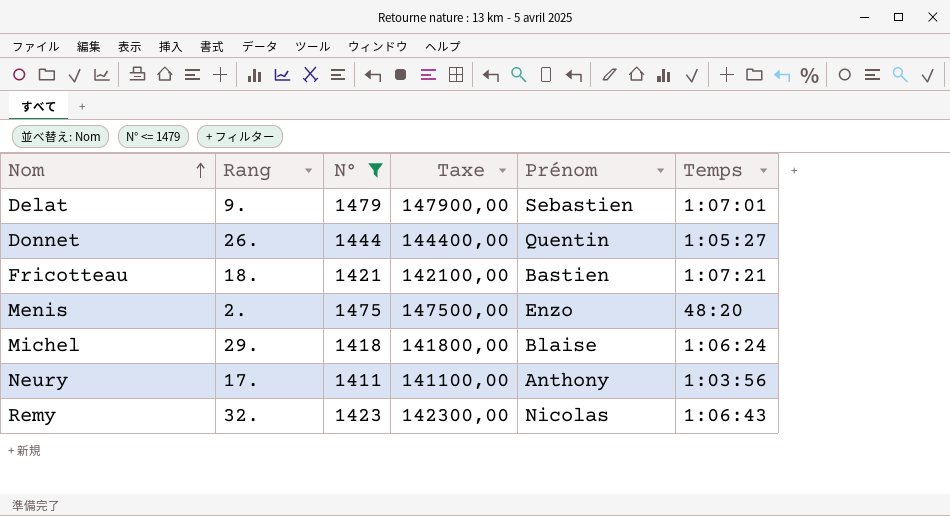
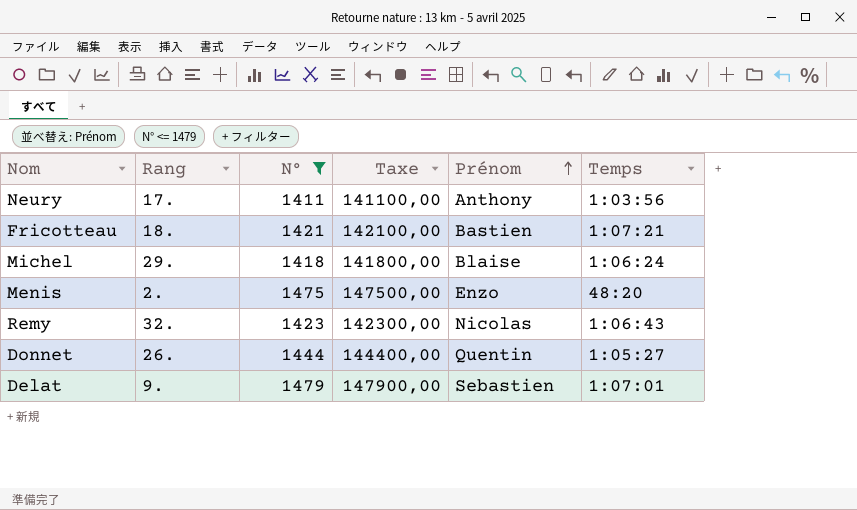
row order: Nom ascending -> Prénom ascending

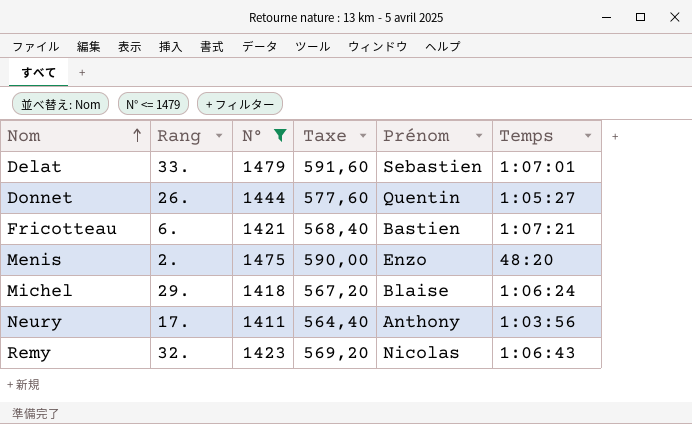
row order: Prénom ascending -> Nom ascending
column Taxe | formula: [N°] * 100 -> [N°] * 0,4
Delat | Rang: 9. -> 33.
Fricotteau | Rang: 18. -> 6.

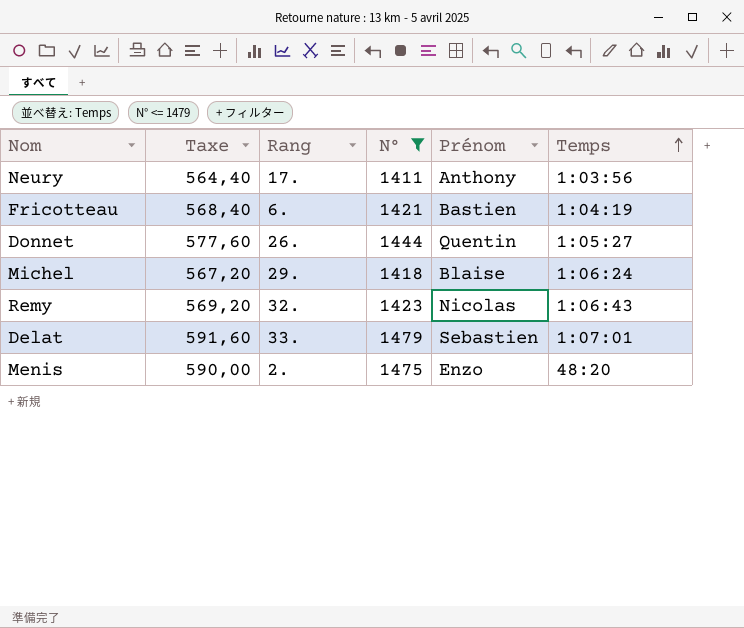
row order: Nom ascending -> Temps ascending
column Taxe | position: 4 -> 2
Fricotteau | Temps: 1:07:21 -> 1:04:19

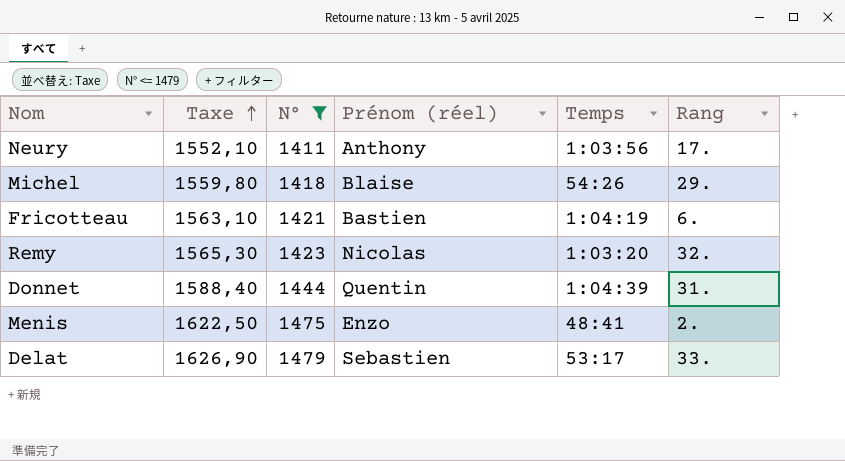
row order: Temps ascending -> Taxe ascending
column Taxe | formula: [N°] * 0,4 -> [N°] * 1,1
column name: Prénom -> Prénom (réel)
column Rang | position: 3 -> 6
Michel | Temps: 1:06:24 -> 54:26
Remy | Temps: 1:06:43 -> 1:03:20
Donnet | Temps: 1:05:27 -> 1:04:39
Donnet | Rang: 26. -> 31.
Menis | Temps: 48:20 -> 48:41
Delat | Temps: 1:07:01 -> 53:17

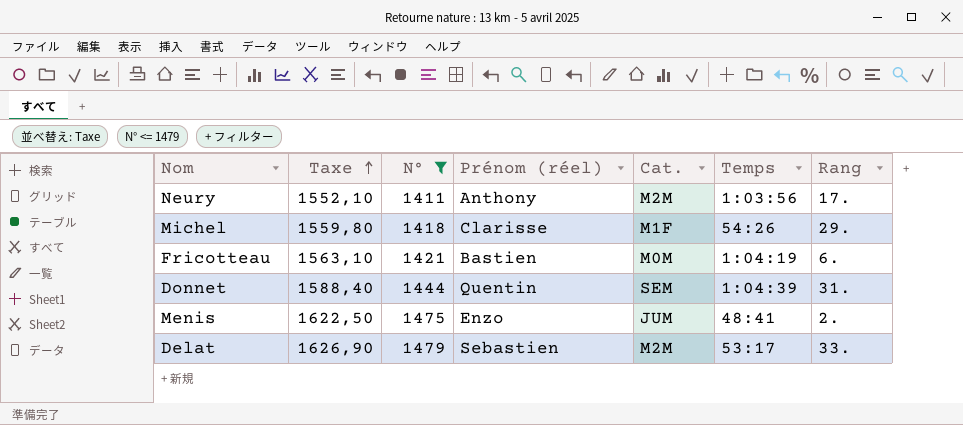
column Cat. | position: none -> 5
row Remy: 1565,30 | 1423 | Nicolas | 1:03:20 | 32. -> none
Michel | Prénom (réel): Blaise -> Clarisse

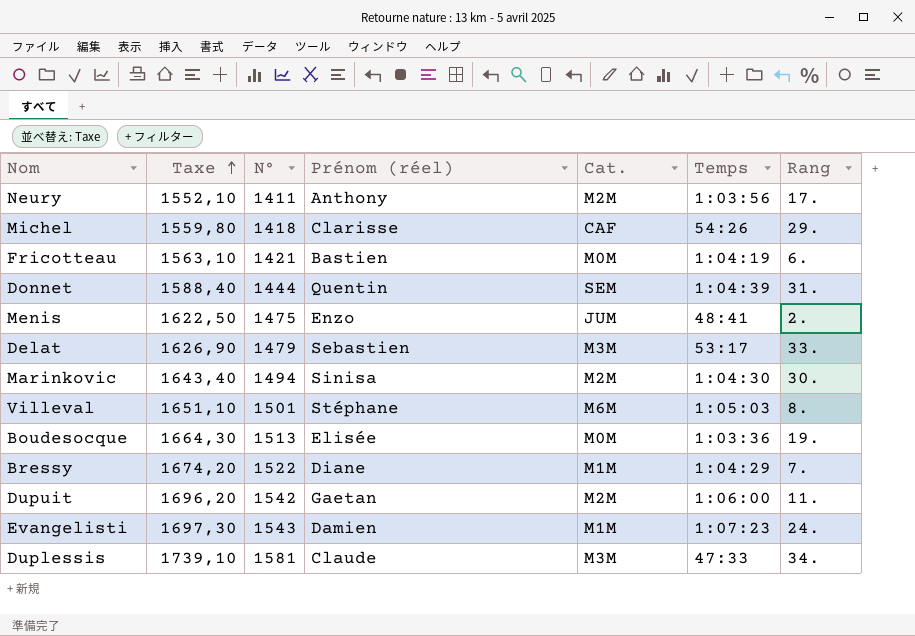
filter: N° <= 1479 -> none
Michel | Cat.: M1F -> CAF
Delat | Cat.: M2M -> M3M

